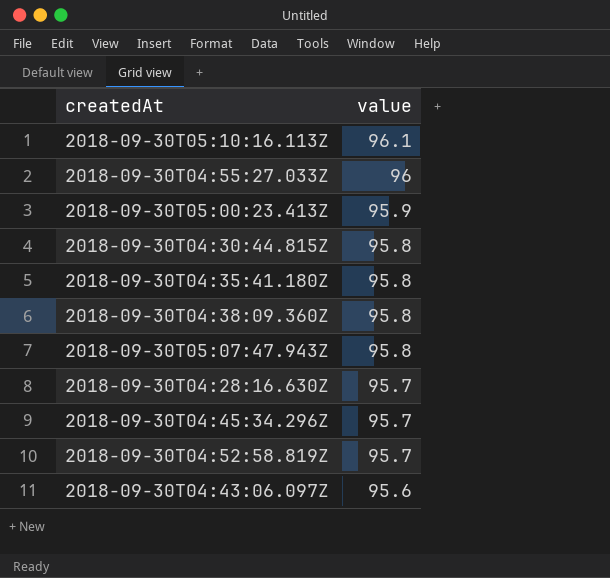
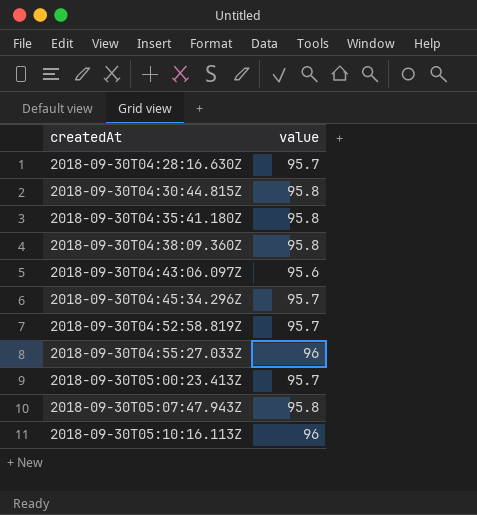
row order: value descending -> createdAt ascending
2018-09-30T05:00:23.413Z | value: 95.9 -> 95.7
2018-09-30T05:10:16.113Z | value: 96.1 -> 96

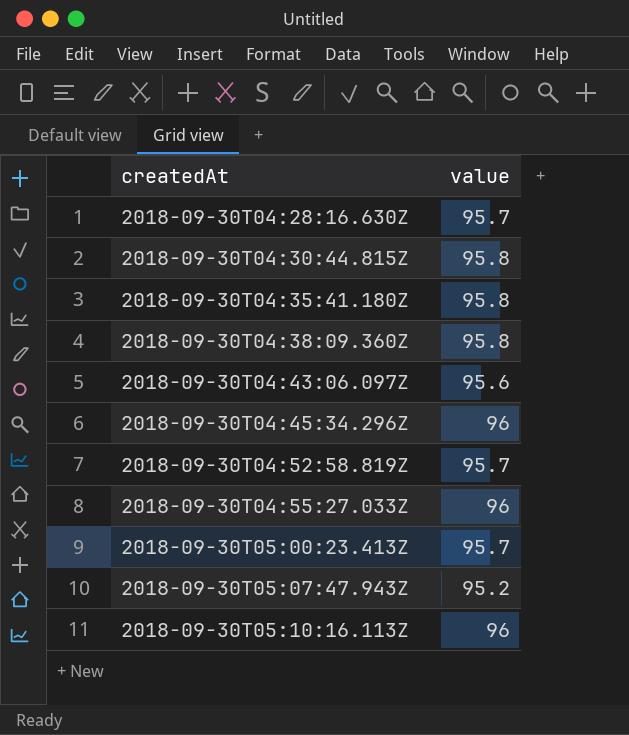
2018-09-30T04:45:34.296Z | value: 95.7 -> 96
2018-09-30T05:07:47.943Z | value: 95.8 -> 95.2

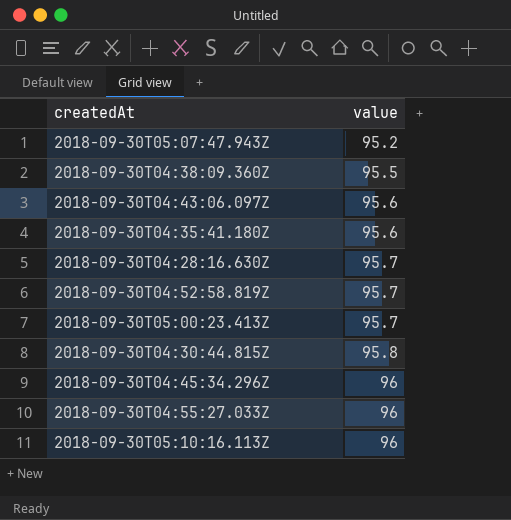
row order: createdAt ascending -> value ascending
2018-09-30T04:38:09.360Z | value: 95.8 -> 95.5
2018-09-30T04:35:41.180Z | value: 95.8 -> 95.6

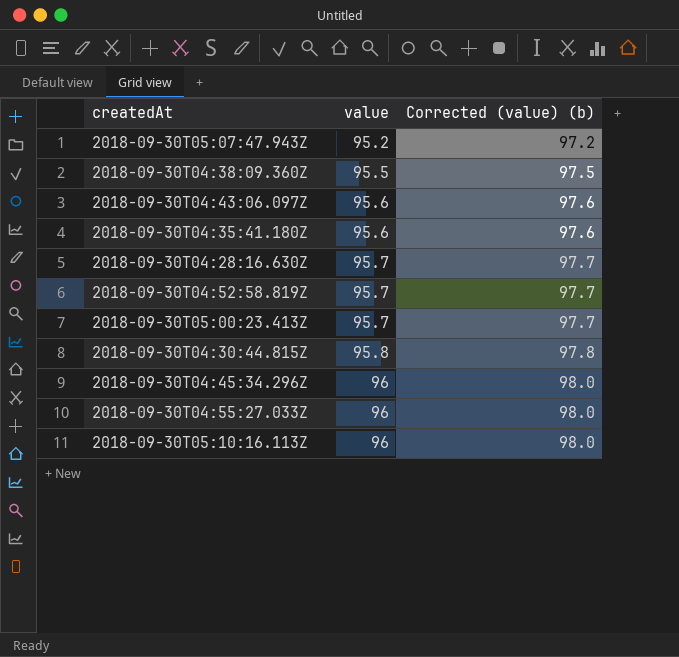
column Corrected (value) (b) | formula: none -> [value] + 2

